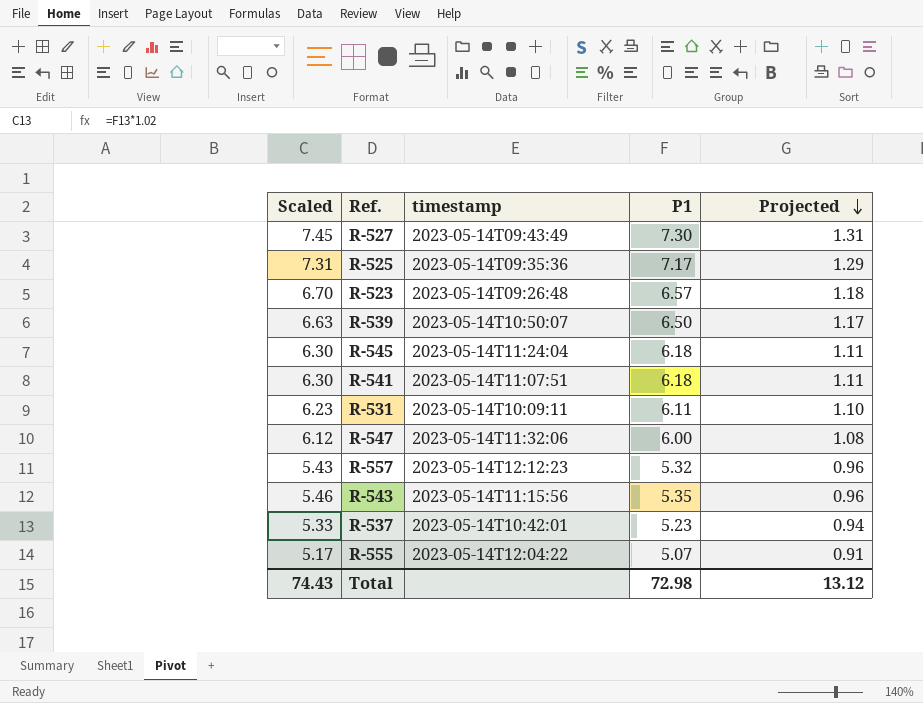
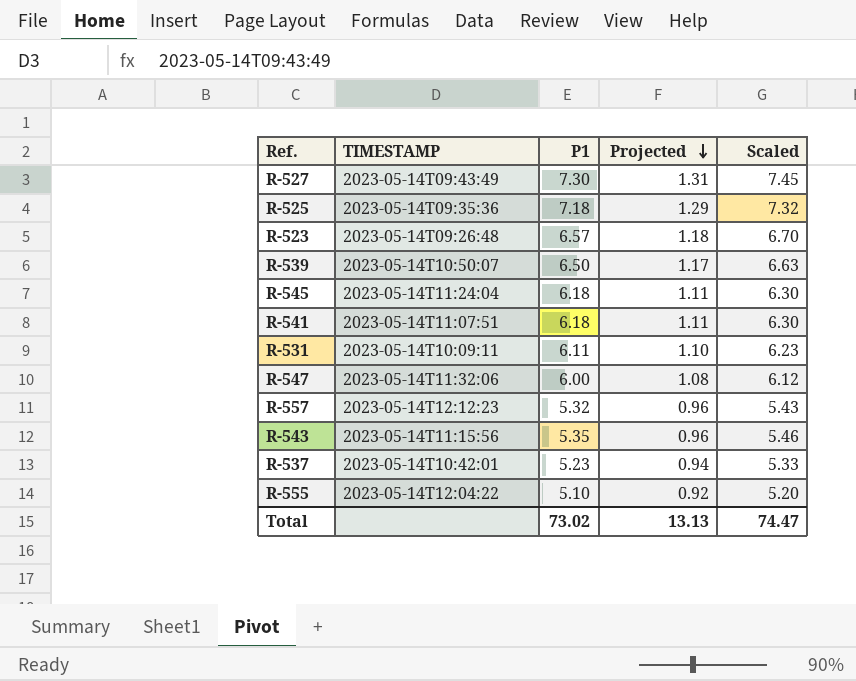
column name: timestamp -> TIMESTAMP
column Scaled | position: 1 -> 5
R-525 | P1: 7.17 -> 7.18
R-525 | Scaled: 7.31 -> 7.32
R-555 | P1: 5.07 -> 5.10
R-555 | Projected: 0.91 -> 0.92
R-555 | Scaled: 5.17 -> 5.20
Total | P1: 72.98 -> 73.02
Total | Projected: 13.12 -> 13.13
Total | Scaled: 74.43 -> 74.47

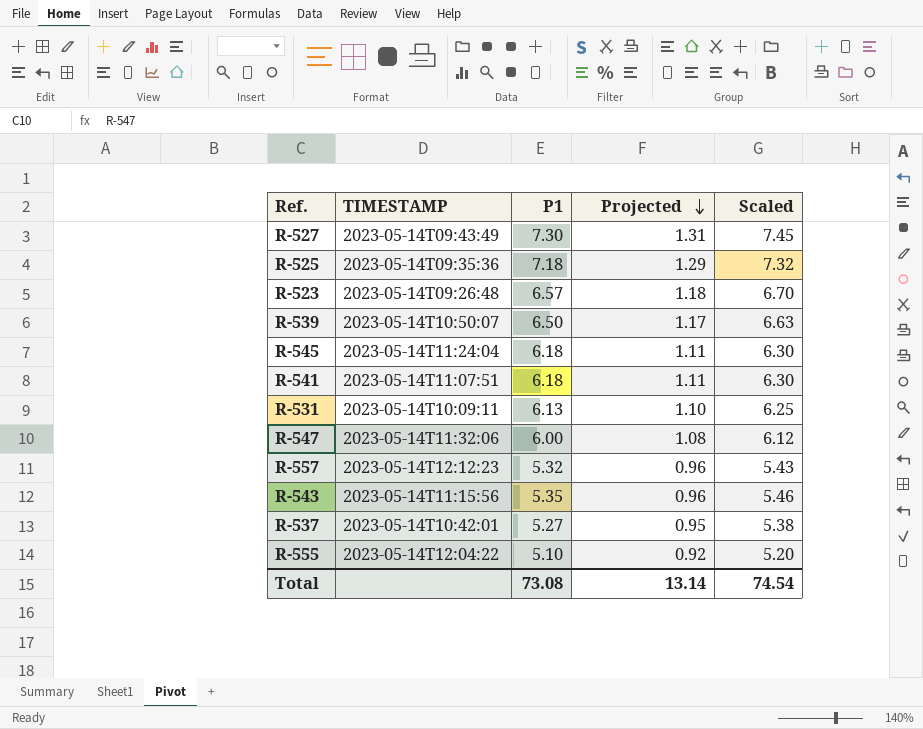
R-531 | P1: 6.11 -> 6.13
R-531 | Scaled: 6.23 -> 6.25
R-537 | P1: 5.23 -> 5.27
R-537 | Projected: 0.94 -> 0.95
R-537 | Scaled: 5.33 -> 5.38
Total | P1: 73.02 -> 73.08
Total | Projected: 13.13 -> 13.14
Total | Scaled: 74.47 -> 74.54

